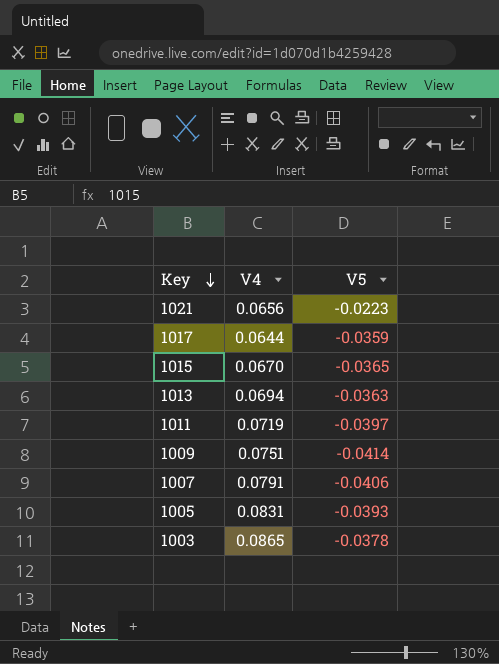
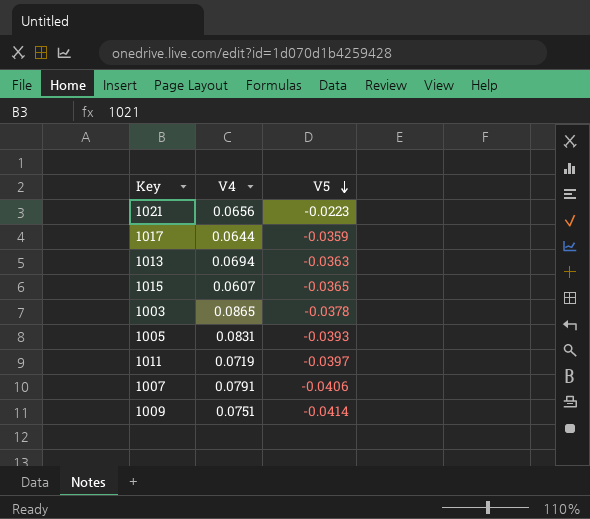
row order: Key descending -> V5 descending
1015 | V4: 0.0670 -> 0.0607

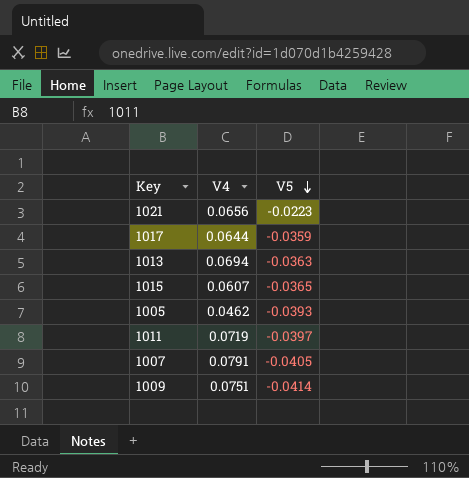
row 1003: 0.0865 | -0.0378 -> none
1005 | V4: 0.0831 -> 0.0462
1007 | V5: -0.0406 -> -0.0405

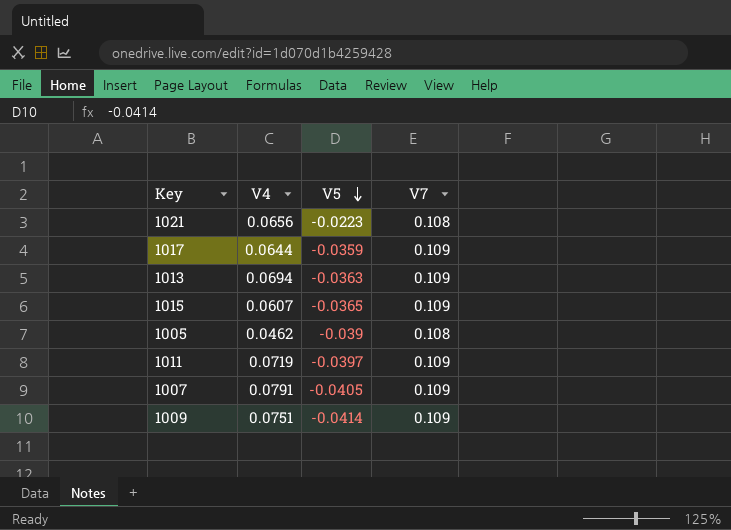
column V7 | position: none -> 4
1005 | V5: -0.0393 -> -0.039

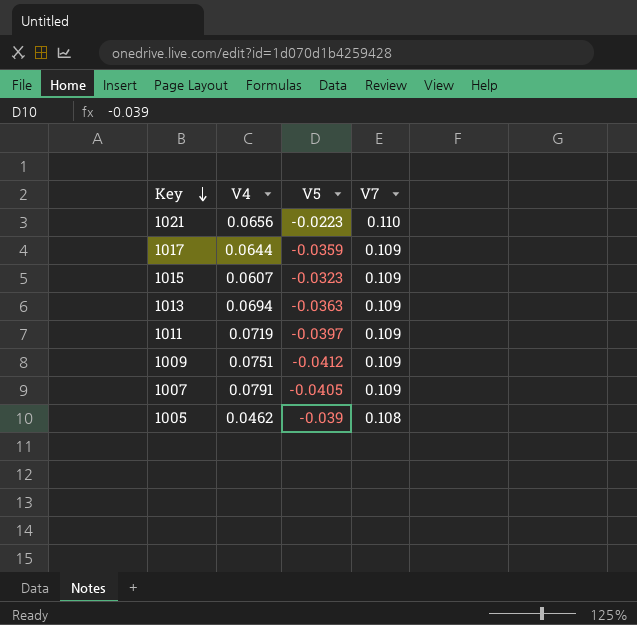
row order: V5 descending -> Key descending
1021 | V7: 0.108 -> 0.110
1015 | V5: -0.0365 -> -0.0323
1009 | V5: -0.0414 -> -0.0412

